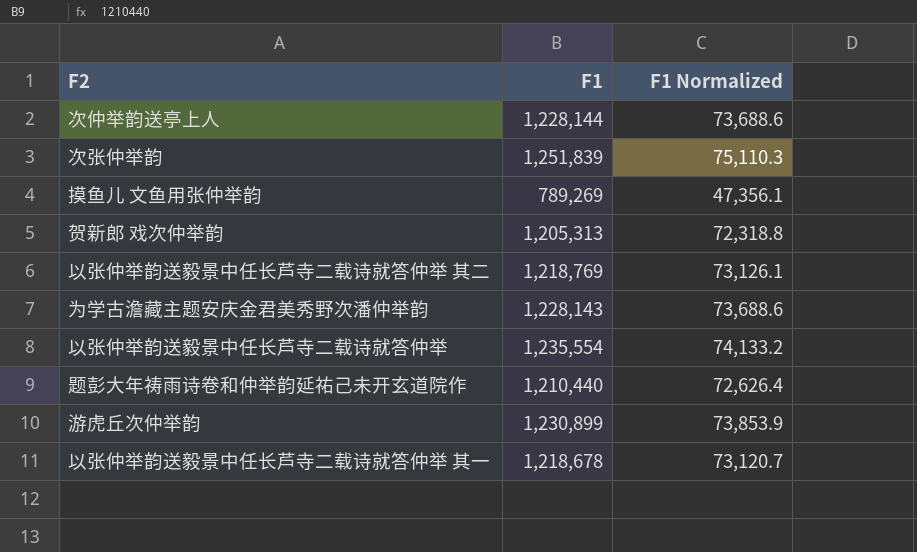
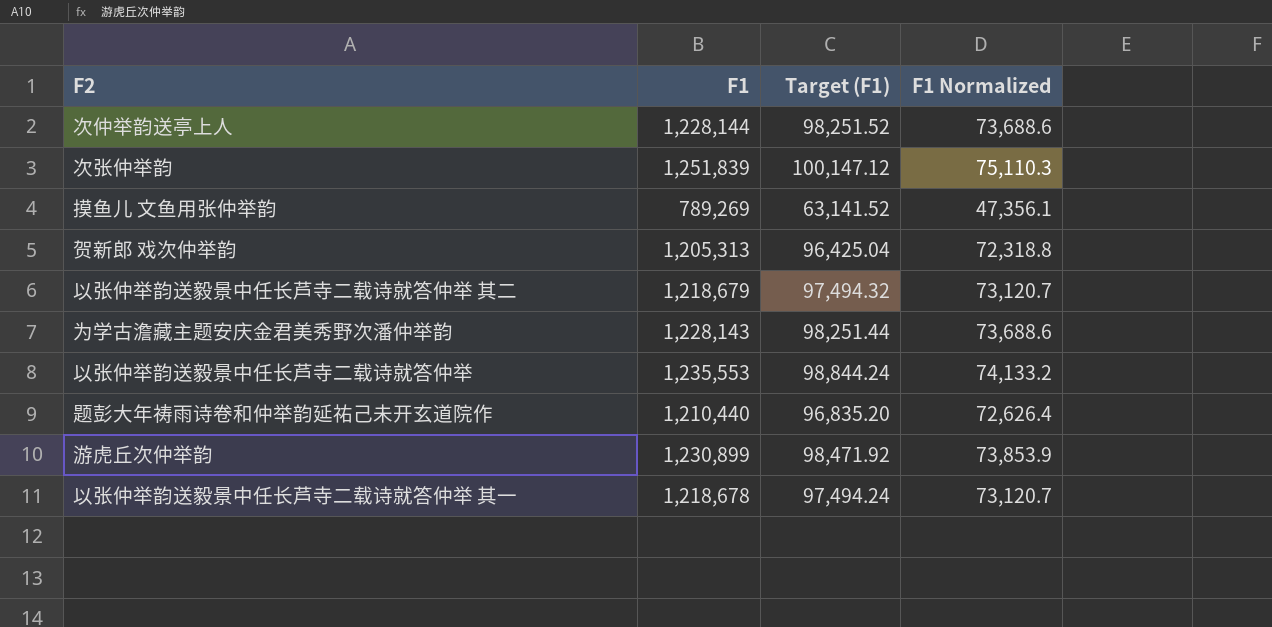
column Target (F1) | formula: none -> [F1] * 0.08
以张仲举韵送毅景中任长芦寺二载诗就答仲举 其二 | F1: 1,218,769 -> 1,218,679
以张仲举韵送毅景中任长芦寺二载诗就答仲举 其二 | F1 Normalized: 73,126.1 -> 73,120.7
以张仲举韵送毅景中任长芦寺二载诗就答仲举 | F1: 1,235,554 -> 1,235,553

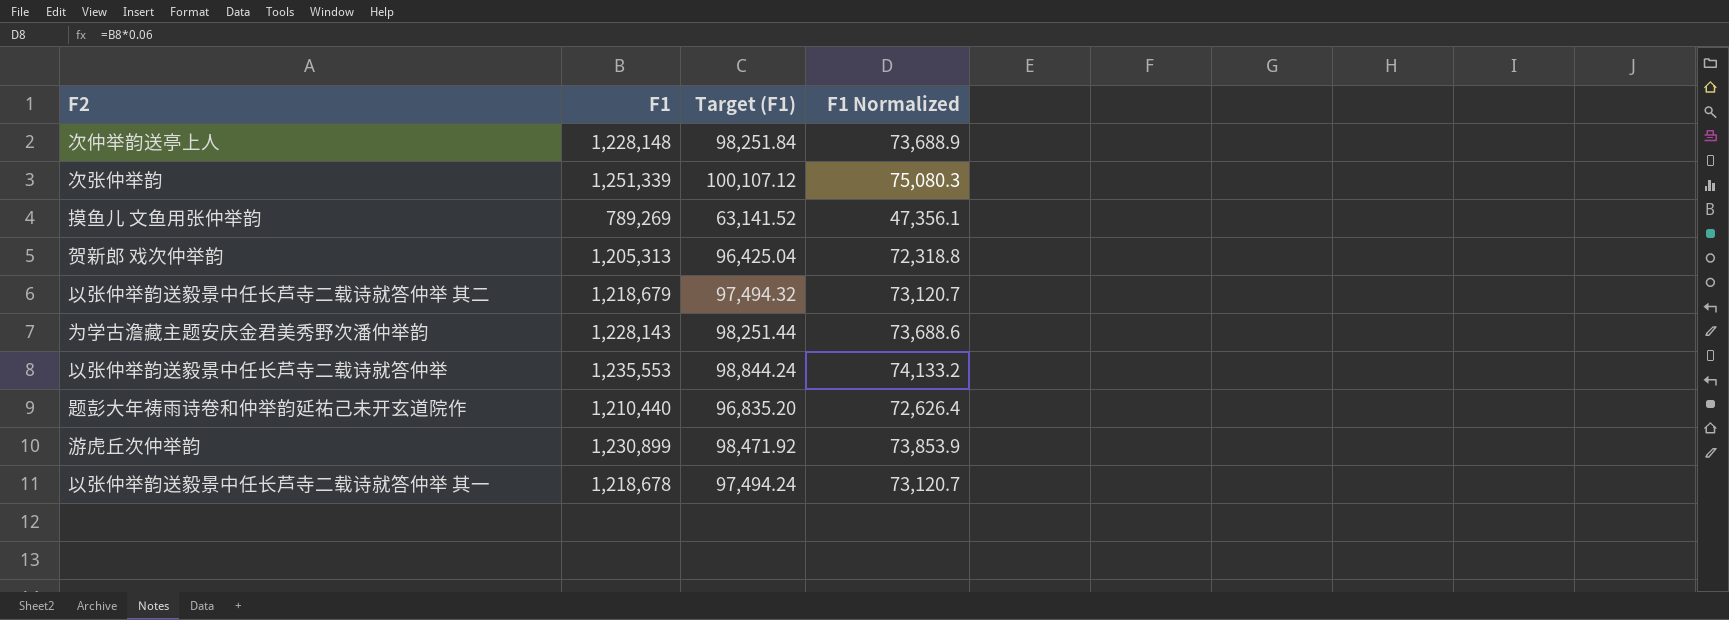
次仲举韵送亭上人 | F1: 1,228,144 -> 1,228,148
次仲举韵送亭上人 | Target (F1): 98,251.52 -> 98,251.84
次仲举韵送亭上人 | F1 Normalized: 73,688.6 -> 73,688.9
次张仲举韵 | F1: 1,251,839 -> 1,251,339
次张仲举韵 | Target (F1): 100,147.12 -> 100,107.12
次张仲举韵 | F1 Normalized: 75,110.3 -> 75,080.3

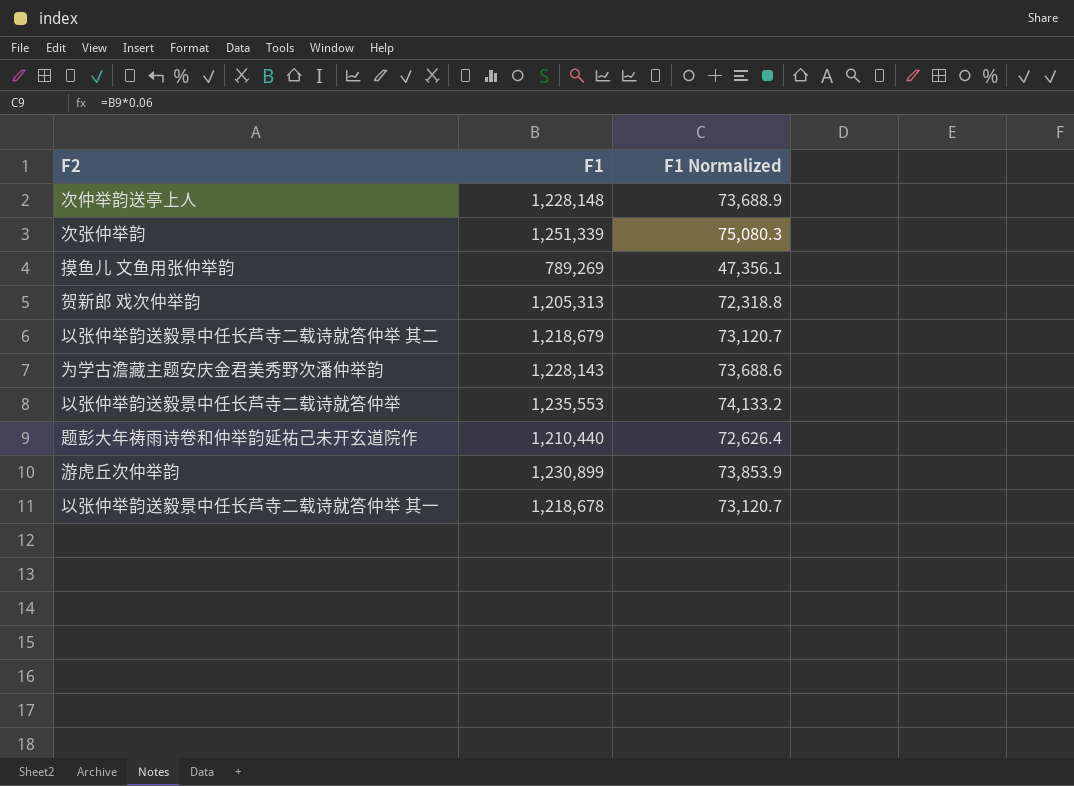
column Target (F1) | formula: [F1] * 0.08 -> none

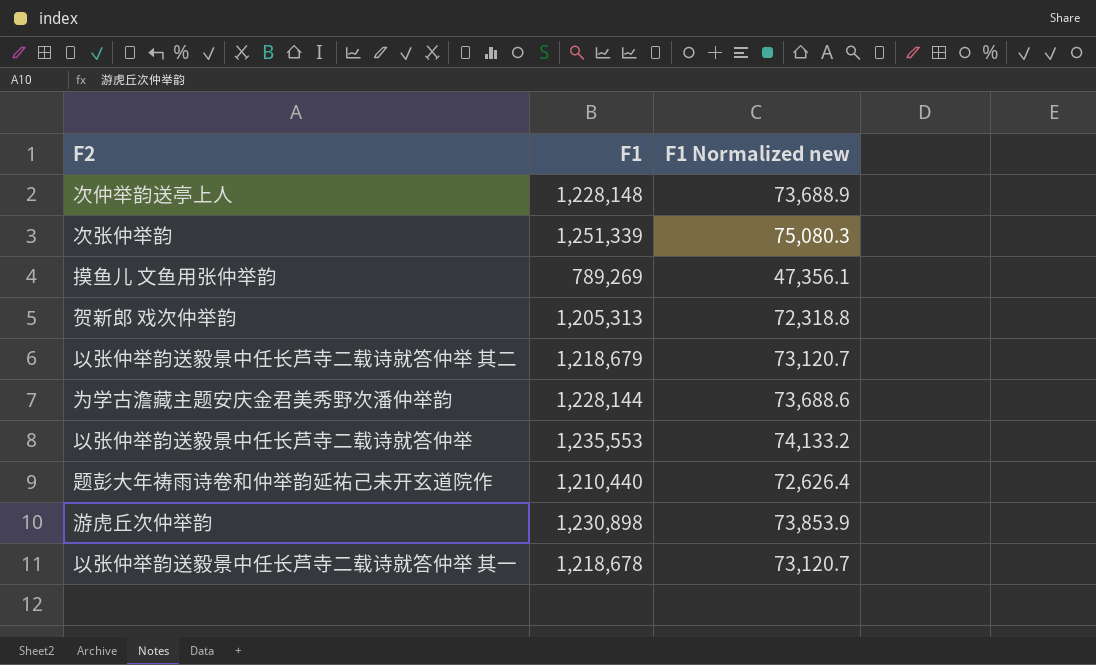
column name: F1 Normalized -> F1 Normalized new
为学古澹藏主题安庆金君美秀野次潘仲举韵 | F1: 1,228,143 -> 1,228,144
游虎丘次仲举韵 | F1: 1,230,899 -> 1,230,898

